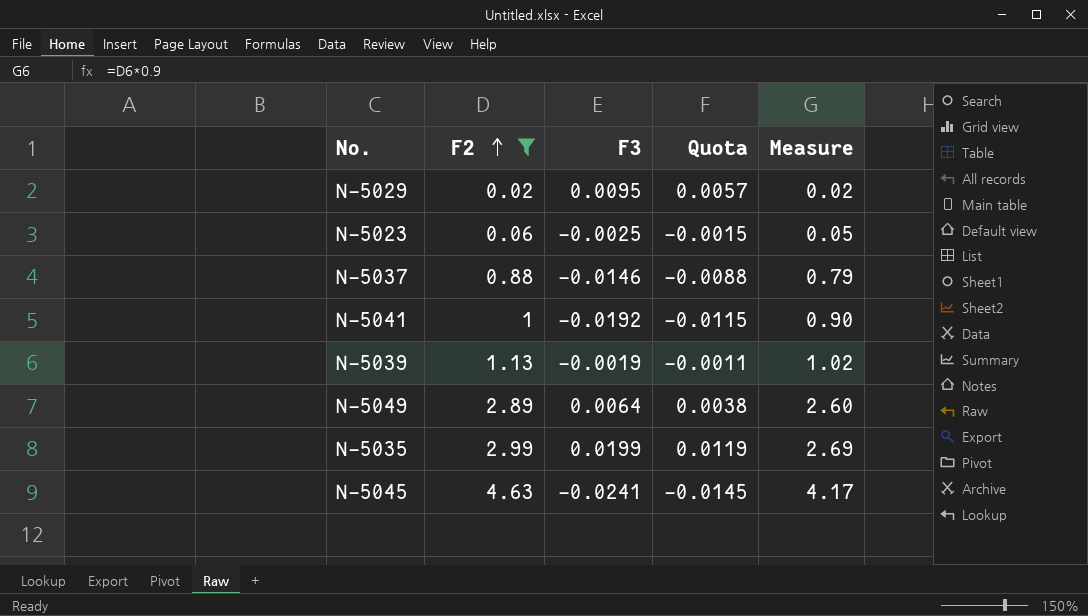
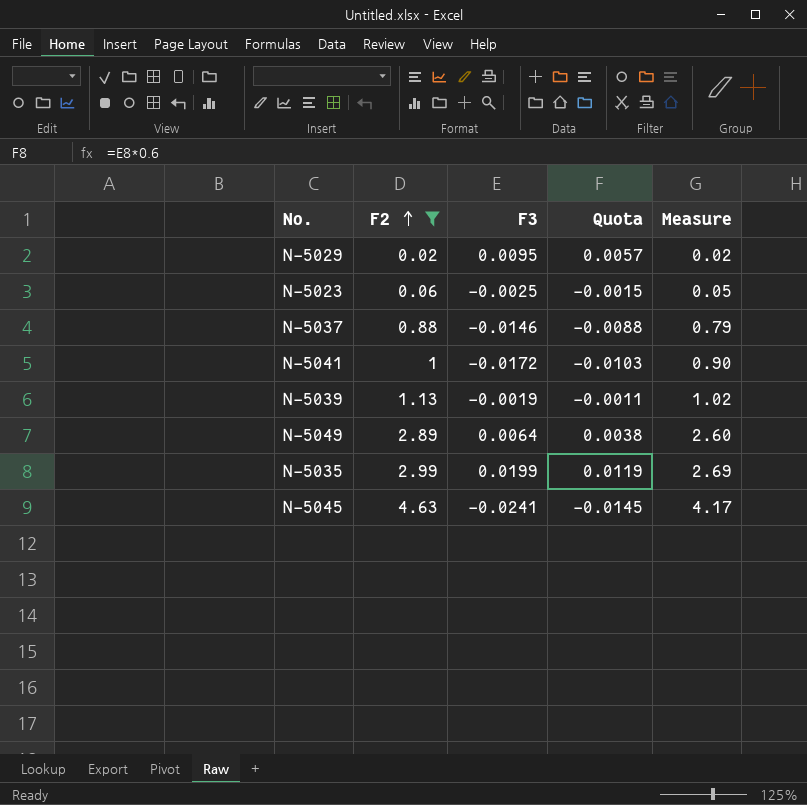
N-5041 | F3: -0.0192 -> -0.0172
N-5041 | Quota: -0.0115 -> -0.0103

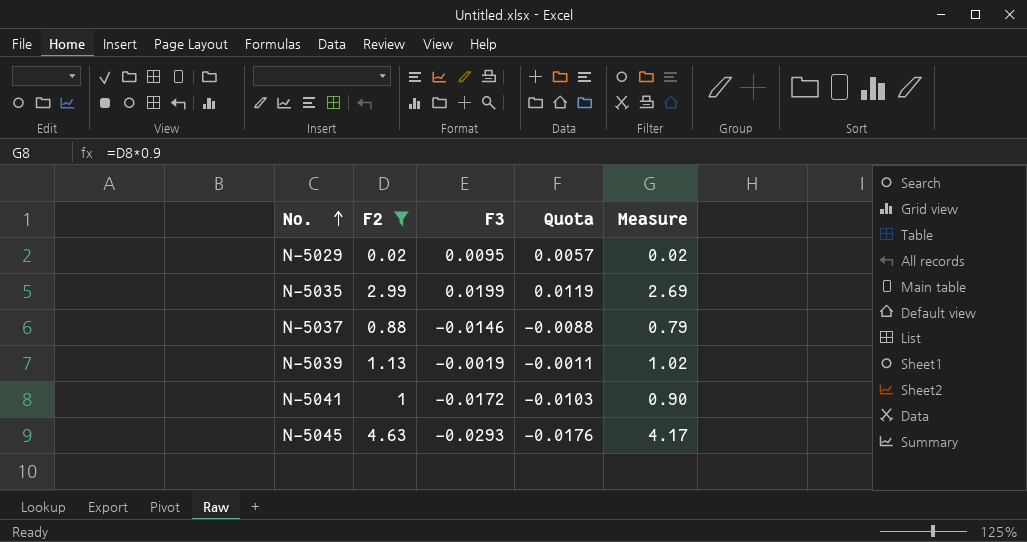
row order: F2 ascending -> No. ascending
row N-5023: 0.06 | -0.0025 | -0.0015 | 0.05 -> none
row N-5049: 2.89 | 0.0064 | 0.0038 | 2.60 -> none
N-5045 | F3: -0.0241 -> -0.0293
N-5045 | Quota: -0.0145 -> -0.0176

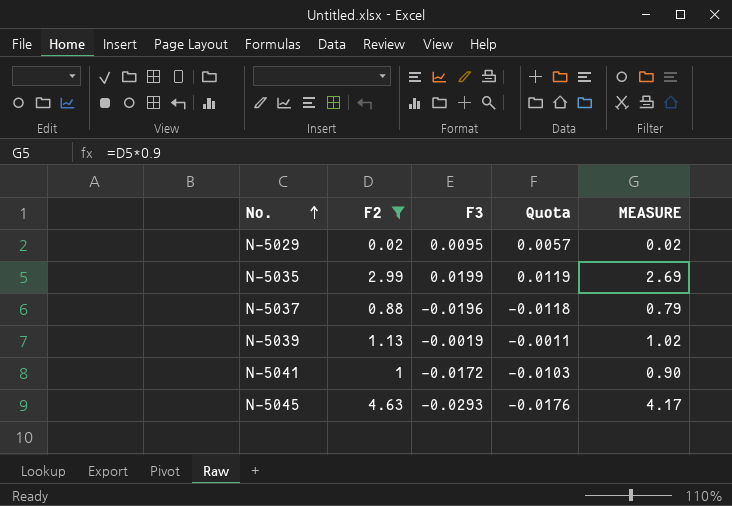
column name: Measure -> MEASURE
N-5037 | F3: -0.0146 -> -0.0196
N-5037 | Quota: -0.0088 -> -0.0118

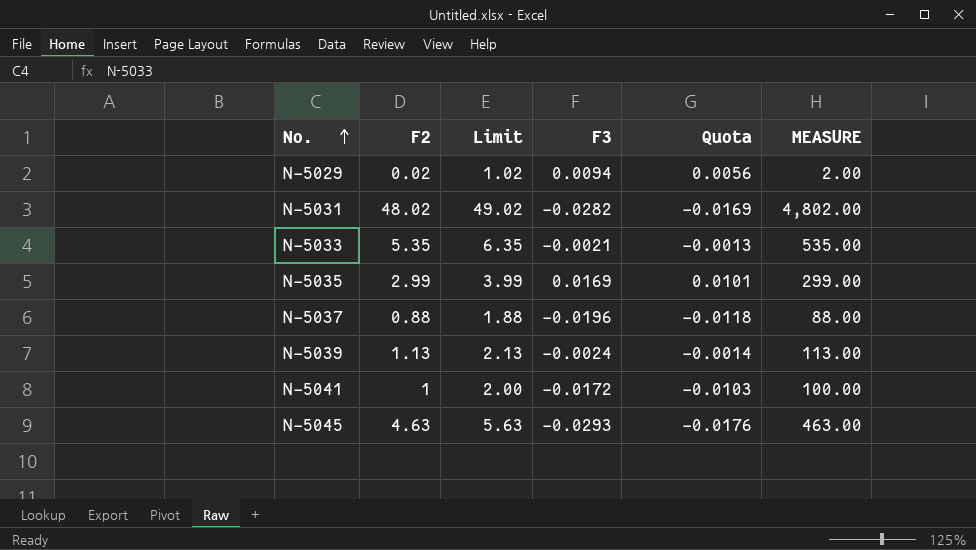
filter: F2 <= 4.63 -> none
column Limit | formula: none -> [F2] + 1
column MEASURE | formula: [F2] * 0.9 -> [F2] * 100
N-5029 | F3: 0.0095 -> 0.0094
N-5029 | Quota: 0.0057 -> 0.0056
N-5035 | F3: 0.0199 -> 0.0169
N-5035 | Quota: 0.0119 -> 0.0101
N-5039 | F3: -0.0019 -> -0.0024
N-5039 | Quota: -0.0011 -> -0.0014

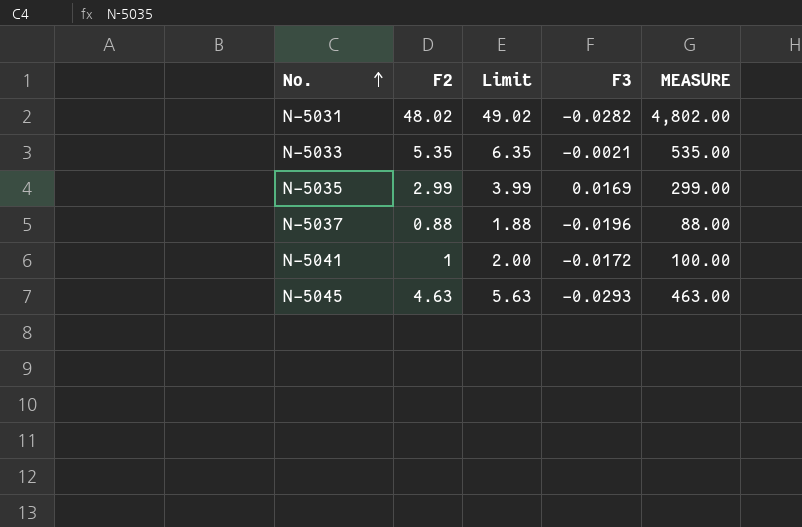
column Quota | formula: [F3] * 0.6 -> none
row N-5029: 0.02 | 1.02 | 0.0094 | 0.0056 | 2.00 -> none
row N-5039: 1.13 | 2.13 | -0.0024 | -0.0014 | 113.00 -> none

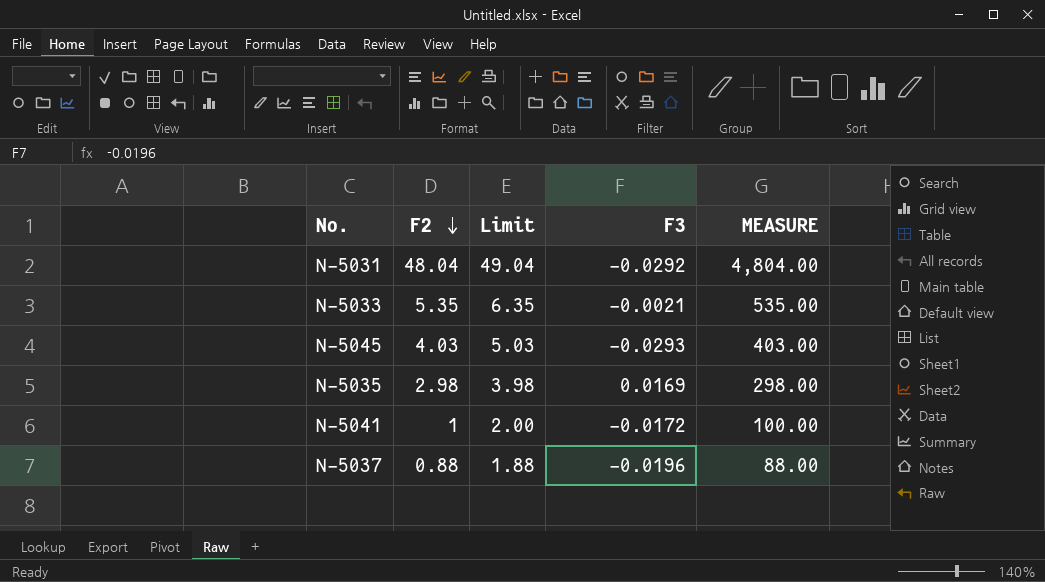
row order: No. ascending -> F2 descending
N-5031 | F2: 48.02 -> 48.04
N-5031 | Limit: 49.02 -> 49.04
N-5031 | F3: -0.0282 -> -0.0292
N-5031 | MEASURE: 4,802.00 -> 4,804.00
N-5045 | F2: 4.63 -> 4.03
N-5045 | Limit: 5.63 -> 5.03
N-5045 | MEASURE: 463.00 -> 403.00
N-5035 | F2: 2.99 -> 2.98
N-5035 | Limit: 3.99 -> 3.98
N-5035 | MEASURE: 299.00 -> 298.00

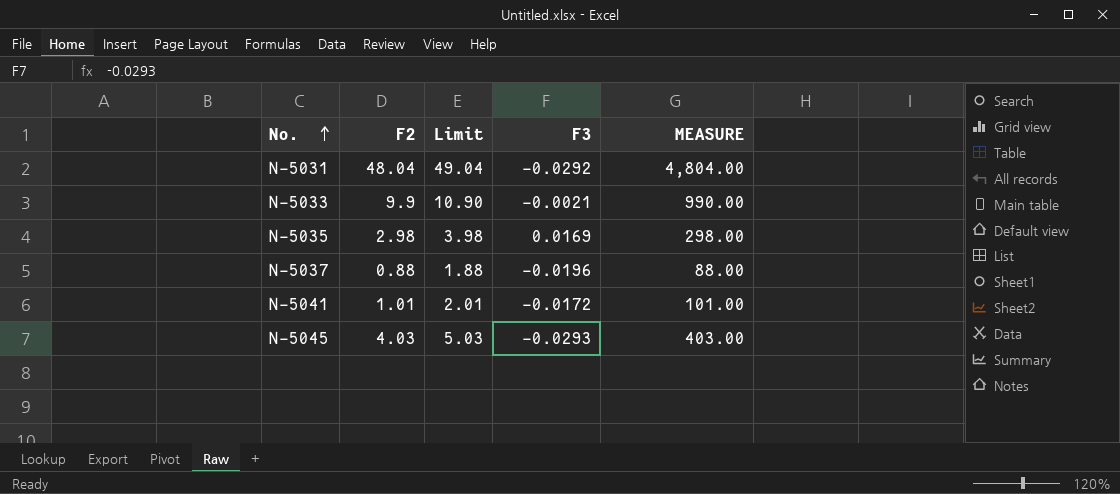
row order: F2 descending -> No. ascending
N-5033 | F2: 5.35 -> 9.9
N-5033 | Limit: 6.35 -> 10.90
N-5033 | MEASURE: 535.00 -> 990.00
N-5041 | F2: 1 -> 1.01
N-5041 | Limit: 2.00 -> 2.01
N-5041 | MEASURE: 100.00 -> 101.00

